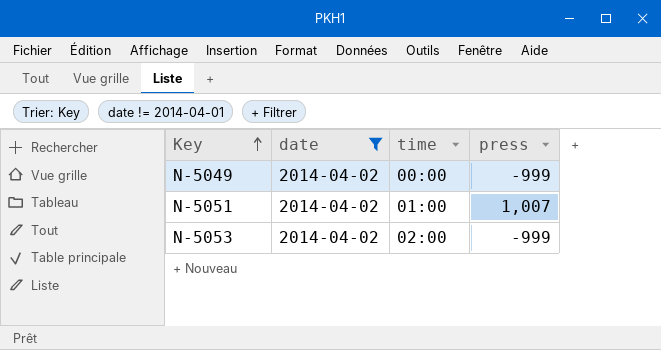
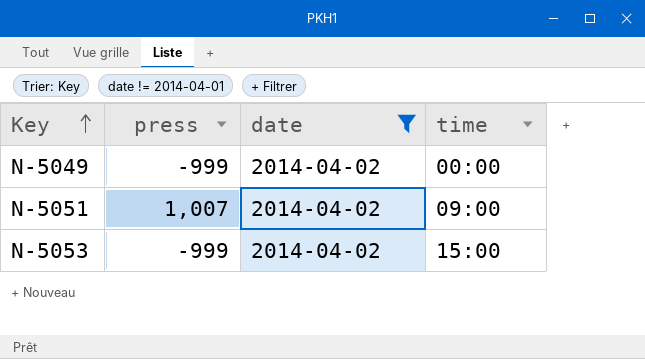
column press | position: 4 -> 2
N-5051 | time: 01:00 -> 09:00
N-5053 | time: 02:00 -> 15:00

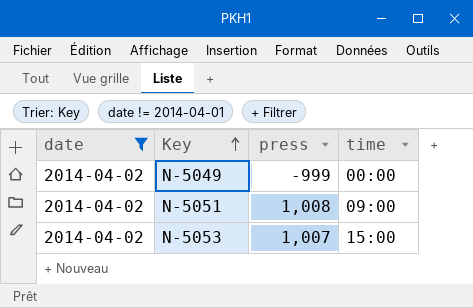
column date | position: 3 -> 1
N-5051 | press: 1,007 -> 1,008
N-5053 | press: -999 -> 1,007

